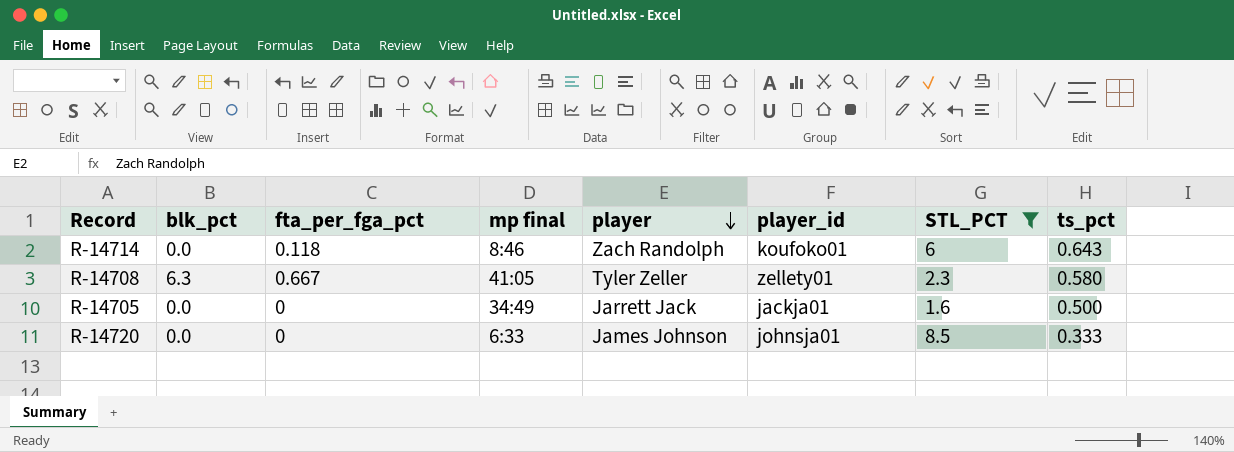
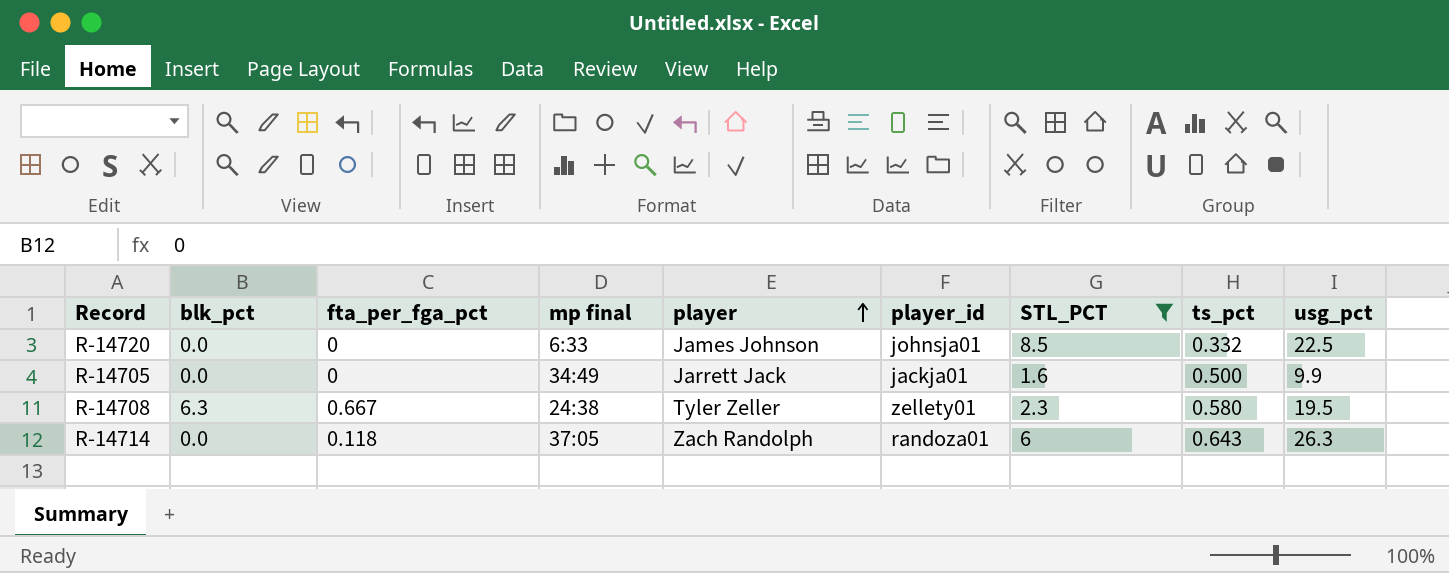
row order: player descending -> player ascending
column usg_pct | position: none -> 9
R-14720 | ts_pct: 0.333 -> 0.332
R-14708 | mp final: 41:05 -> 24:38
R-14714 | mp final: 8:46 -> 37:05
R-14714 | player_id: koufoko01 -> randoza01

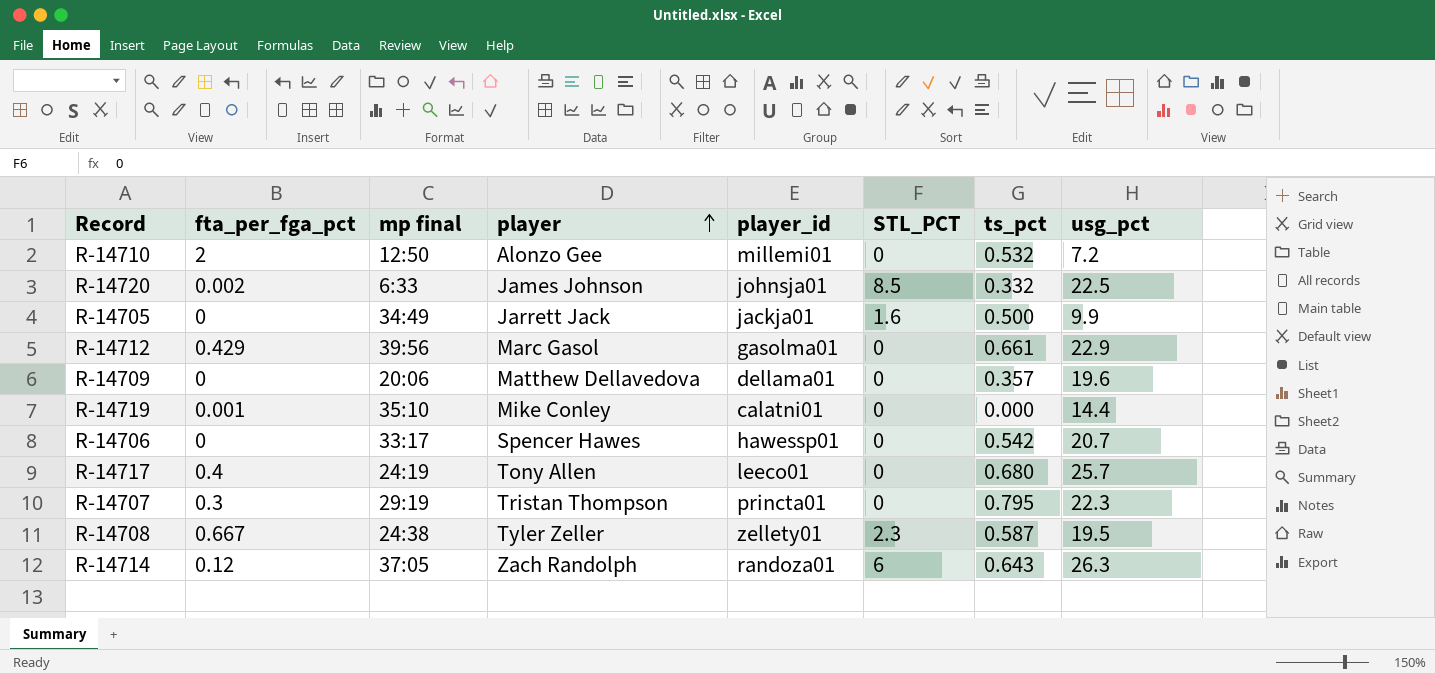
filter: STL_PCT != 0 -> none
column blk_pct | position: 2 -> none
R-14720 | fta_per_fga_pct: 0 -> 0.002
R-14708 | ts_pct: 0.580 -> 0.587
R-14714 | fta_per_fga_pct: 0.118 -> 0.12

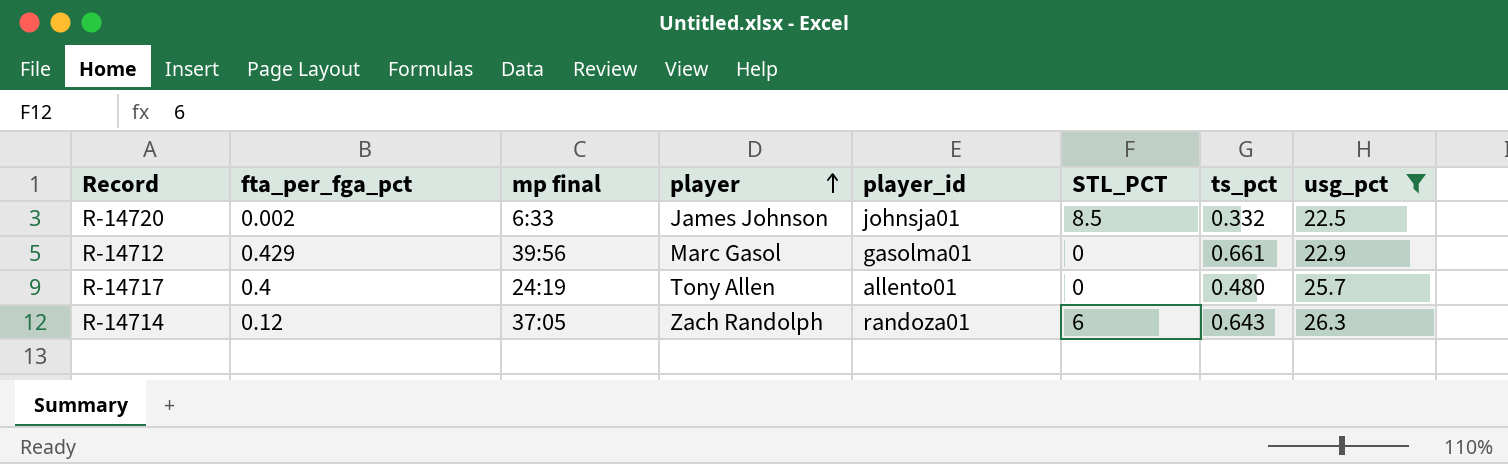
filter: none -> usg_pct >= 22.5
R-14717 | player_id: leeco01 -> allento01
R-14717 | ts_pct: 0.680 -> 0.480

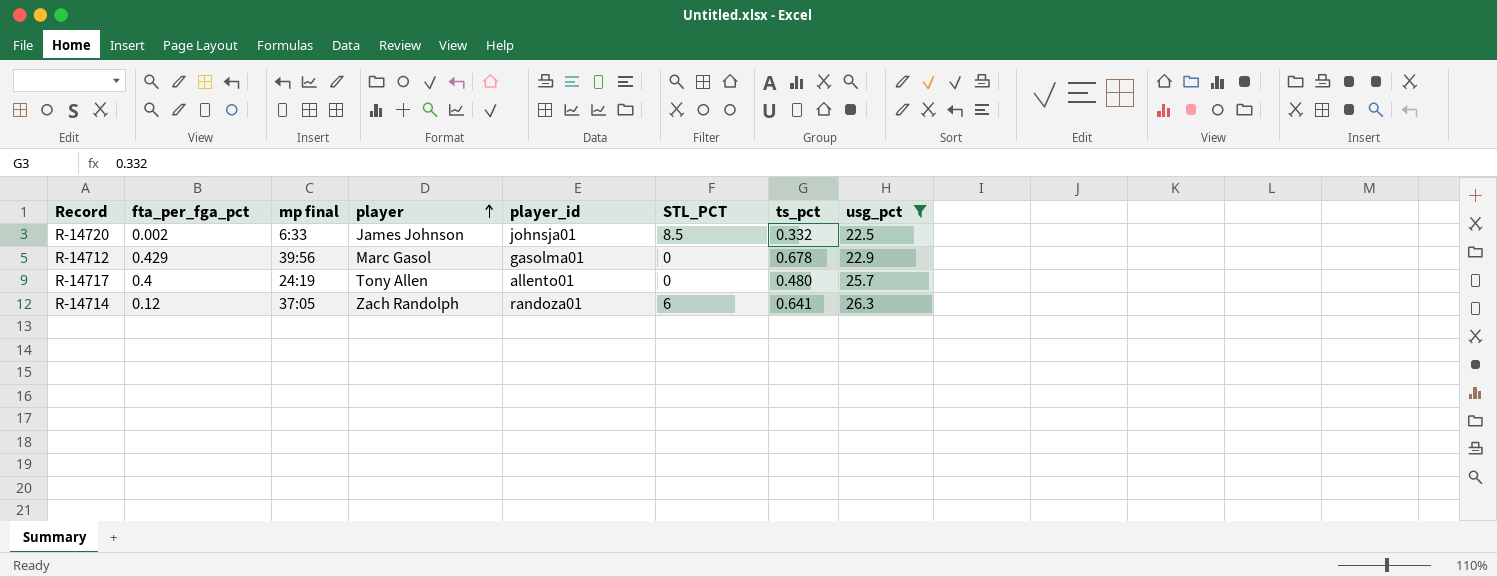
R-14712 | ts_pct: 0.661 -> 0.678
R-14714 | ts_pct: 0.643 -> 0.641

